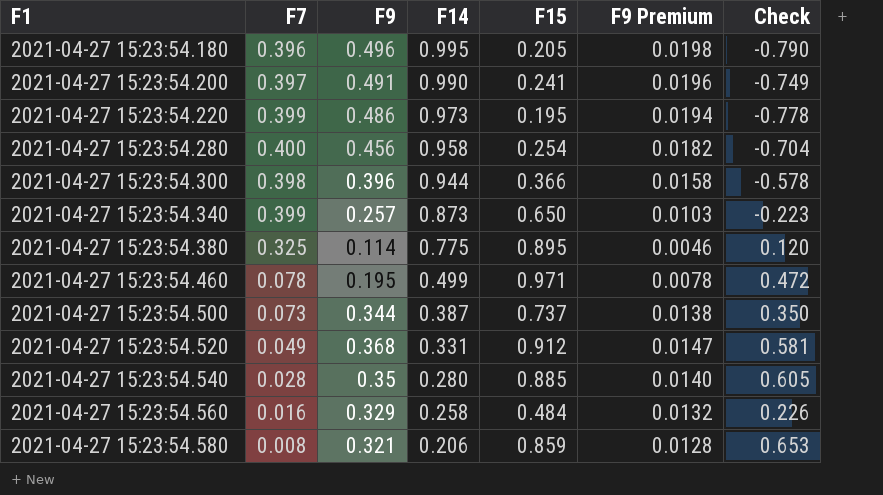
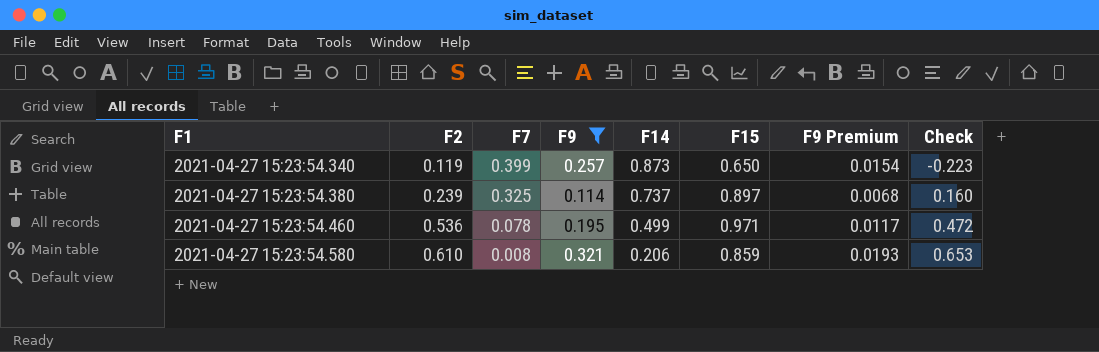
filter: none -> F9 <= 0.321
column F2 | position: none -> 2
column F9 Premium | formula: [F9] * 0.04 -> [F9] * 0.06
2021-04-27 15:23:54.380 | F14: 0.775 -> 0.737
2021-04-27 15:23:54.380 | F15: 0.895 -> 0.897
2021-04-27 15:23:54.380 | Check: 0.120 -> 0.160

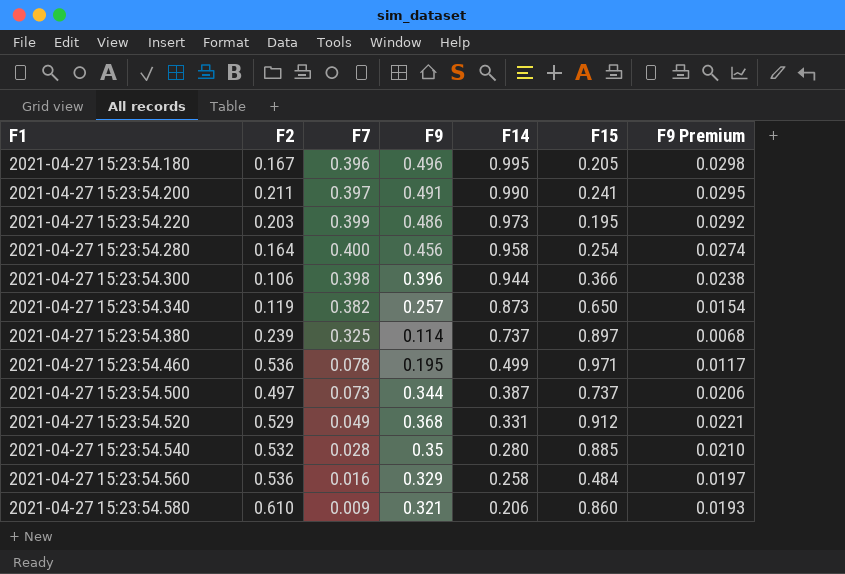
filter: F9 <= 0.321 -> none
column Check | formula: [F15] - [F14] -> none
2021-04-27 15:23:54.340 | F7: 0.399 -> 0.382
2021-04-27 15:23:54.580 | F7: 0.008 -> 0.009
2021-04-27 15:23:54.580 | F15: 0.859 -> 0.860

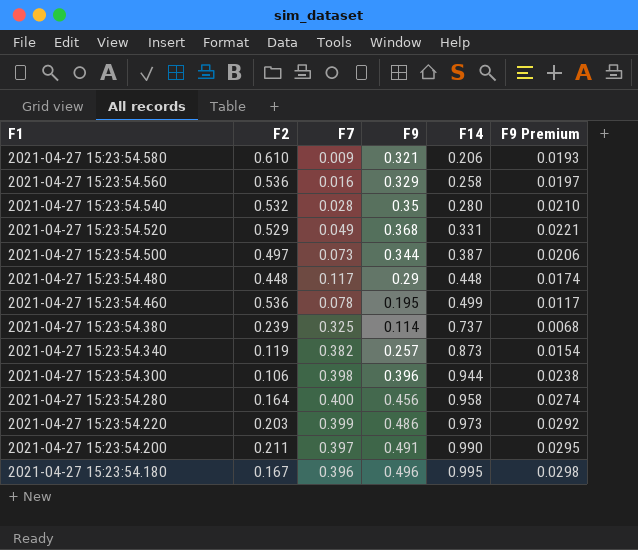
row order: F1 ascending -> F1 descending
column F15 | position: 6 -> none
row 2021-04-27 15:23:54.480: none -> 0.448 | 0.117 | 0.29 | 0.448 | 0.0174

